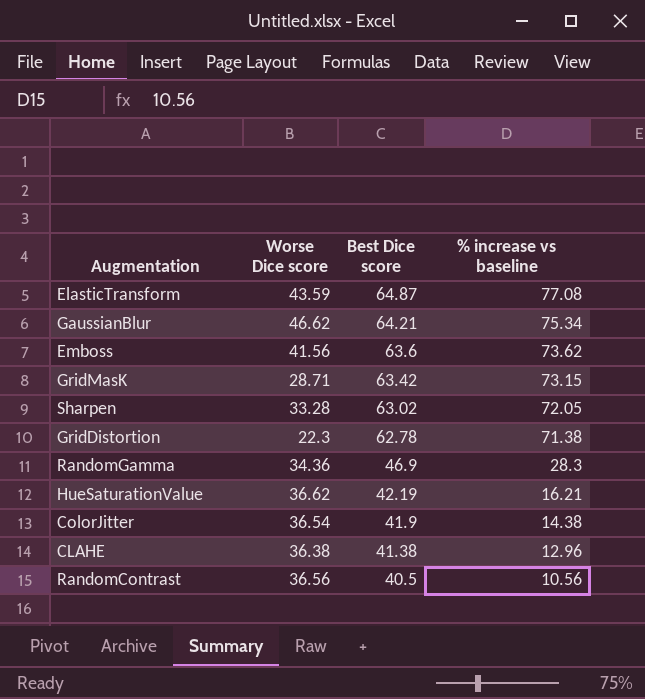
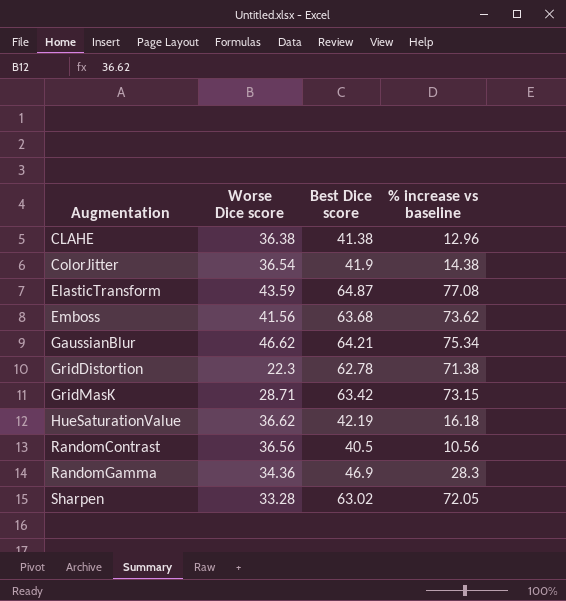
row order: Best Dice score descending -> Augmentation ascending
Emboss | Best Dice score: 63.6 -> 63.68
HueSaturationValue | % increase vs baseline: 16.21 -> 16.18

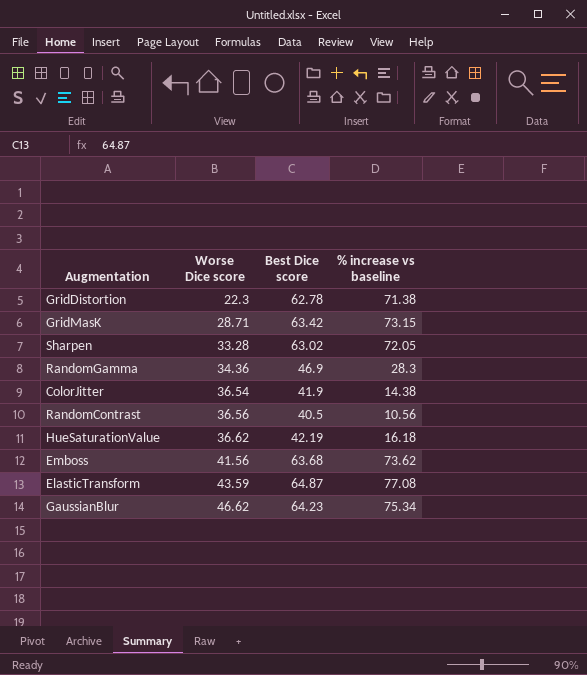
row order: Augmentation ascending -> Worse Dice score ascending
row CLAHE: 36.38 | 41.38 | 12.96 -> none
GaussianBlur | Best Dice score: 64.21 -> 64.23

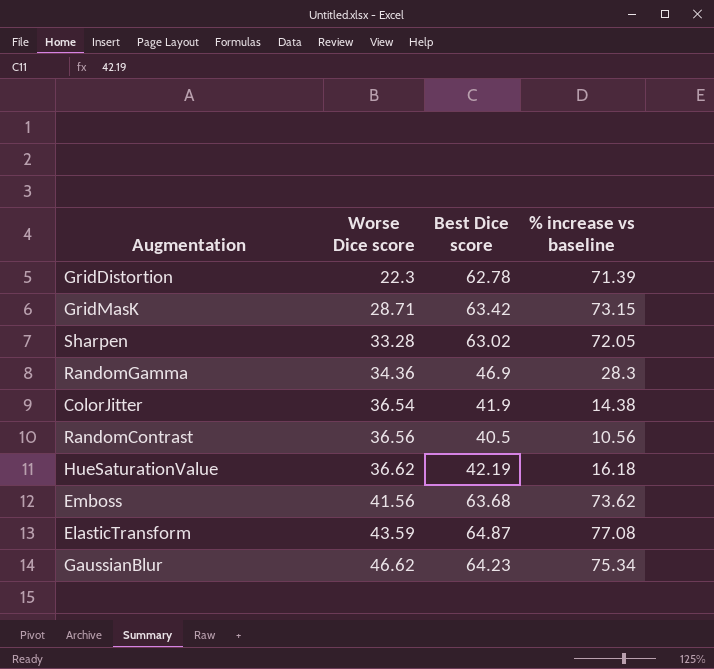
GridDistortion | % increase vs baseline: 71.38 -> 71.39

